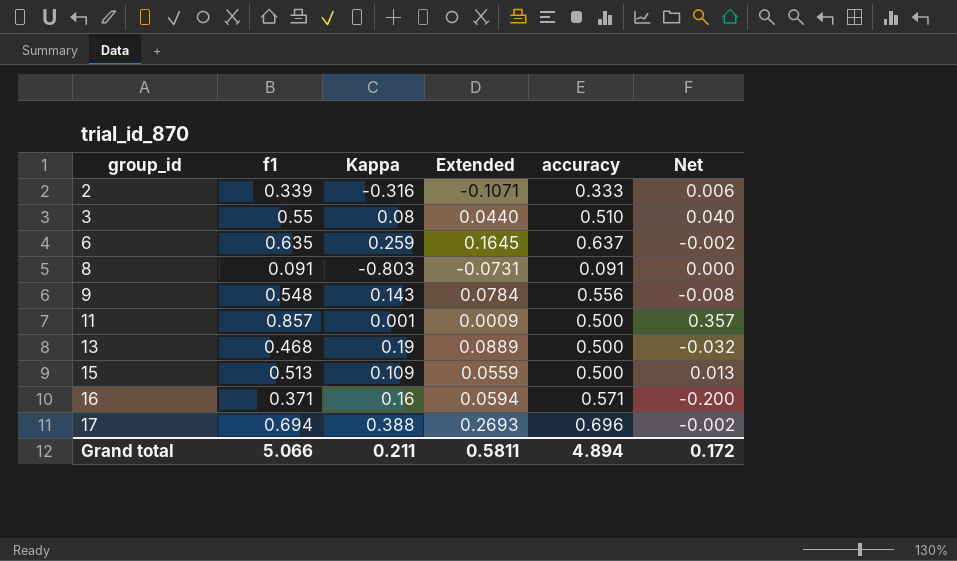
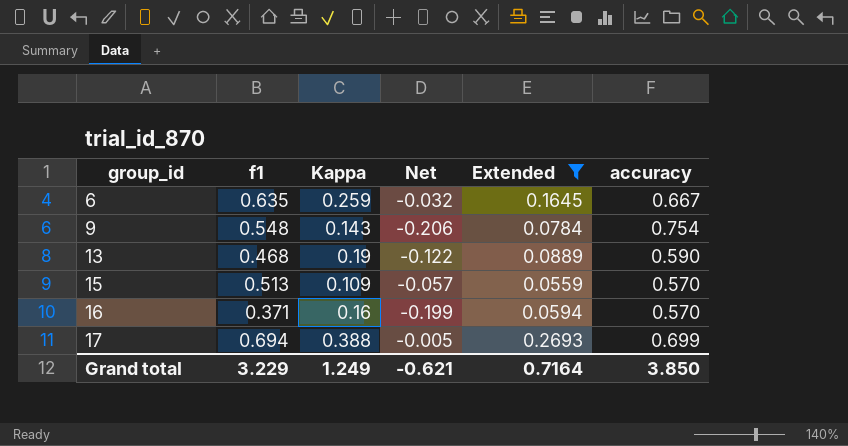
filter: none -> Extended >= 0.0559
column Net | position: 6 -> 4
6 | Net: -0.002 -> -0.032
6 | accuracy: 0.637 -> 0.667
9 | Net: -0.008 -> -0.206
9 | accuracy: 0.556 -> 0.754
13 | Net: -0.032 -> -0.122
13 | accuracy: 0.500 -> 0.590
15 | Net: 0.013 -> -0.057
15 | accuracy: 0.500 -> 0.570
16 | Net: -0.200 -> -0.199
16 | accuracy: 0.571 -> 0.570
17 | Net: -0.002 -> -0.005
17 | accuracy: 0.696 -> 0.699
Grand total | f1: 5.066 -> 3.229
Grand total | Kappa: 0.211 -> 1.249
Grand total | Net: 0.172 -> -0.621
Grand total | Extended: 0.5811 -> 0.7164
Grand total | accuracy: 4.894 -> 3.850

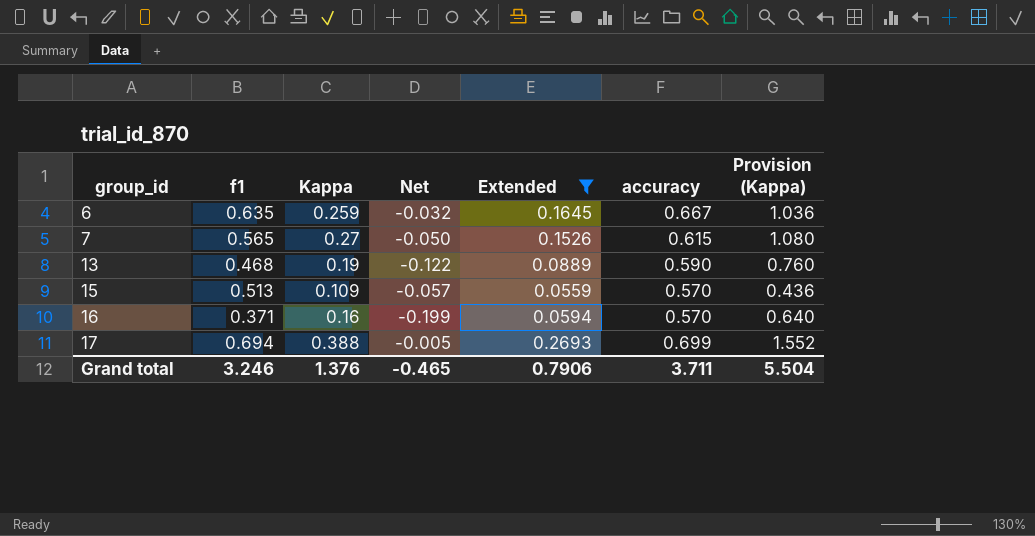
column Provision (Kappa) | formula: none -> [Kappa] * 4
row 9: 0.548 | 0.143 | -0.206 | 0.0784 | 0.754 -> none
row 7: none -> 0.565 | 0.27 | -0.050 | 0.1526 | 0.615 | 1.080
Grand total | f1: 3.229 -> 3.246
Grand total | Kappa: 1.249 -> 1.376
Grand total | Net: -0.621 -> -0.465
Grand total | Extended: 0.7164 -> 0.7906
Grand total | accuracy: 3.850 -> 3.711

